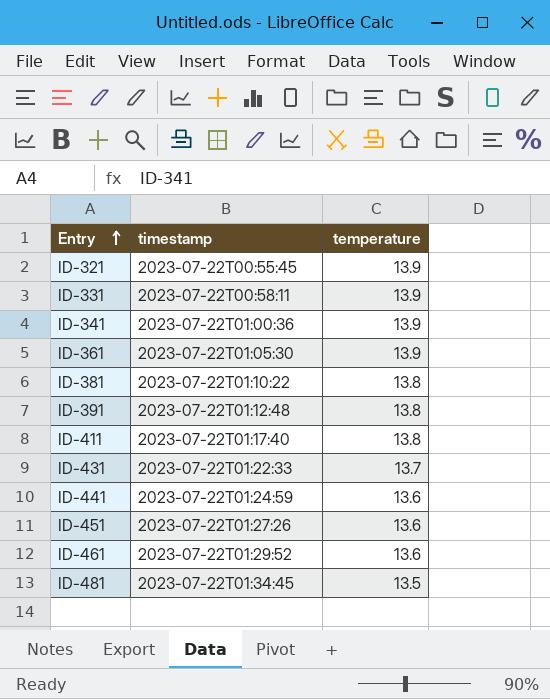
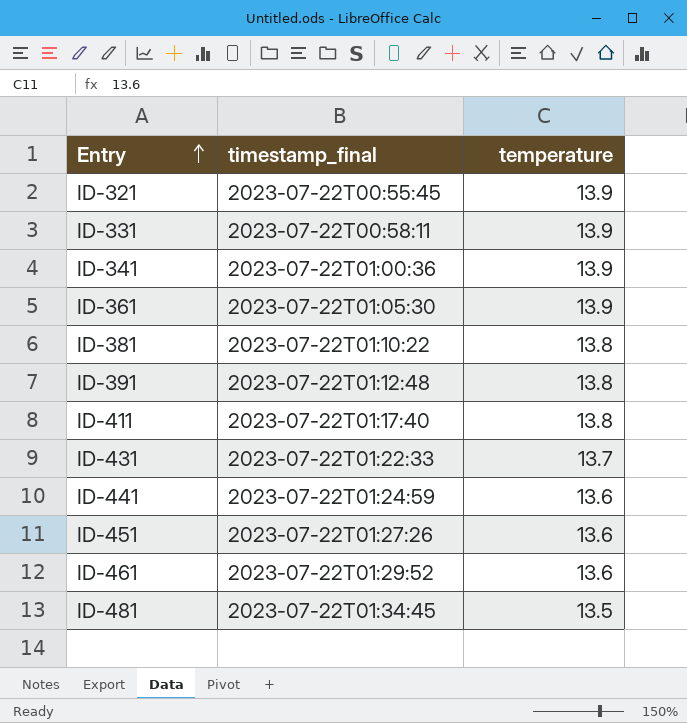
column name: timestamp -> timestamp_final

